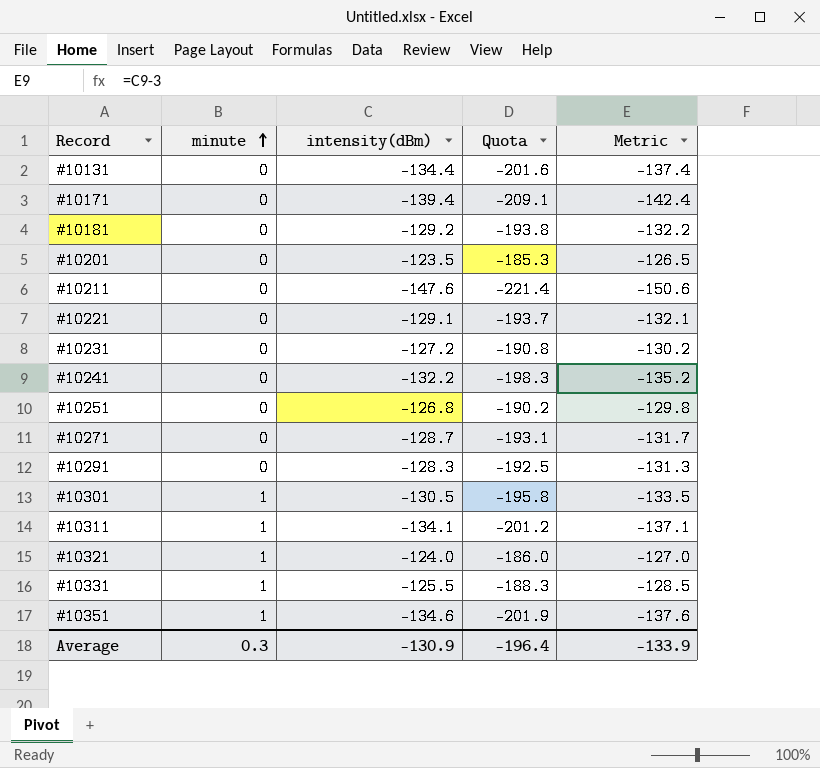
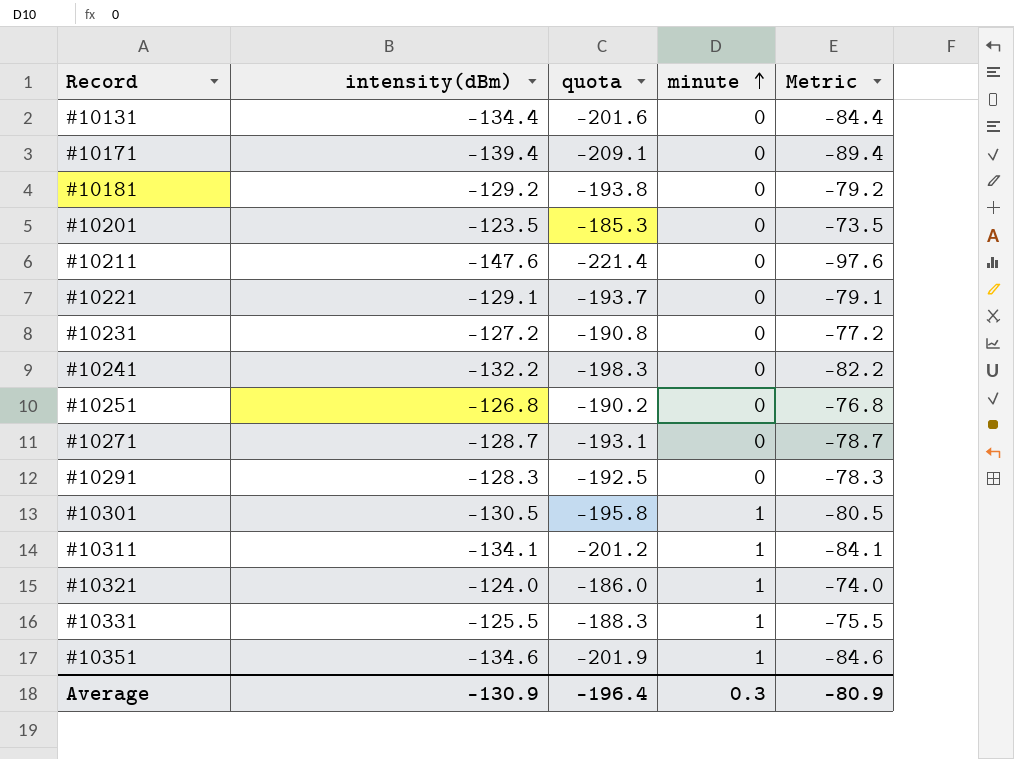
column name: Quota -> quota
column minute | position: 2 -> 4
column Metric | formula: [intensity(dBm)] - 3 -> [intensity(dBm)] + 50
Average | Metric: -133.9 -> -80.9

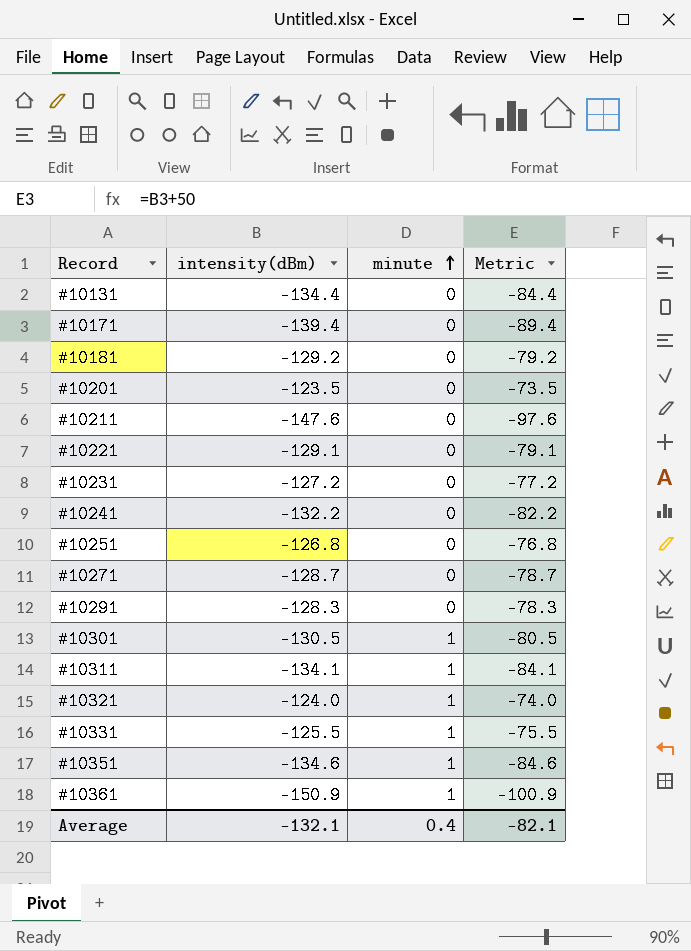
column quota | formula: [intensity(dBm)] * 1.5 -> none
row #10361: none -> -150.9 | 1 | -100.9
Average | intensity(dBm): -130.9 -> -132.1
Average | minute: 0.3 -> 0.4
Average | Metric: -80.9 -> -82.1

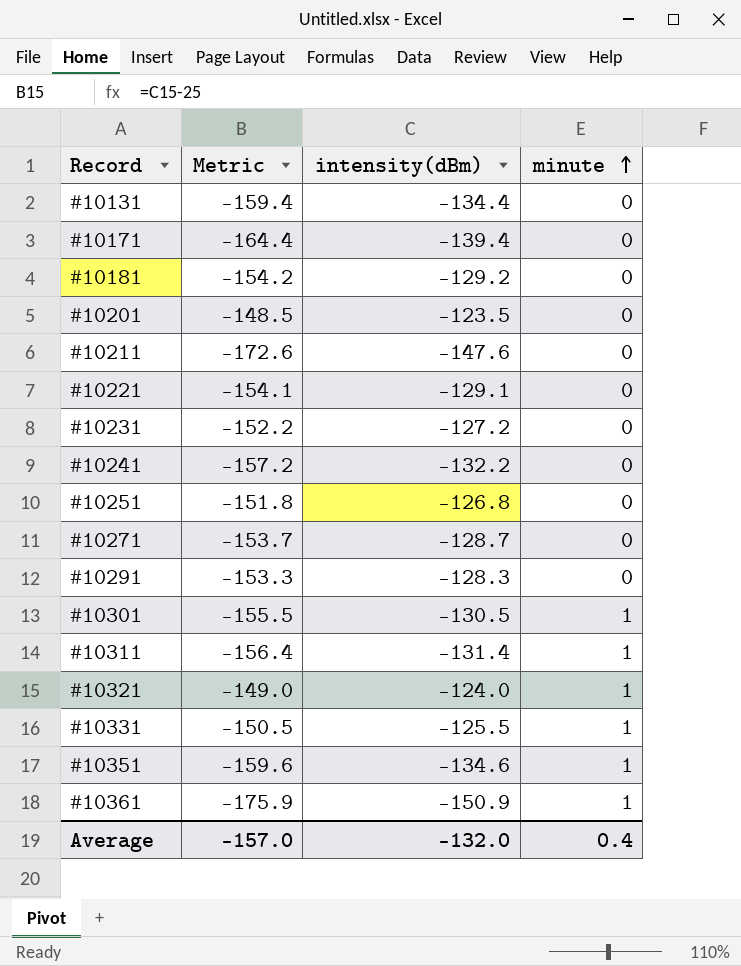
column Metric | formula: [intensity(dBm)] + 50 -> [intensity(dBm)] - 25
column Metric | position: 4 -> 2
#10311 | intensity(dBm): -134.1 -> -131.4
Average | Metric: -82.1 -> -157.0
Average | intensity(dBm): -132.1 -> -132.0

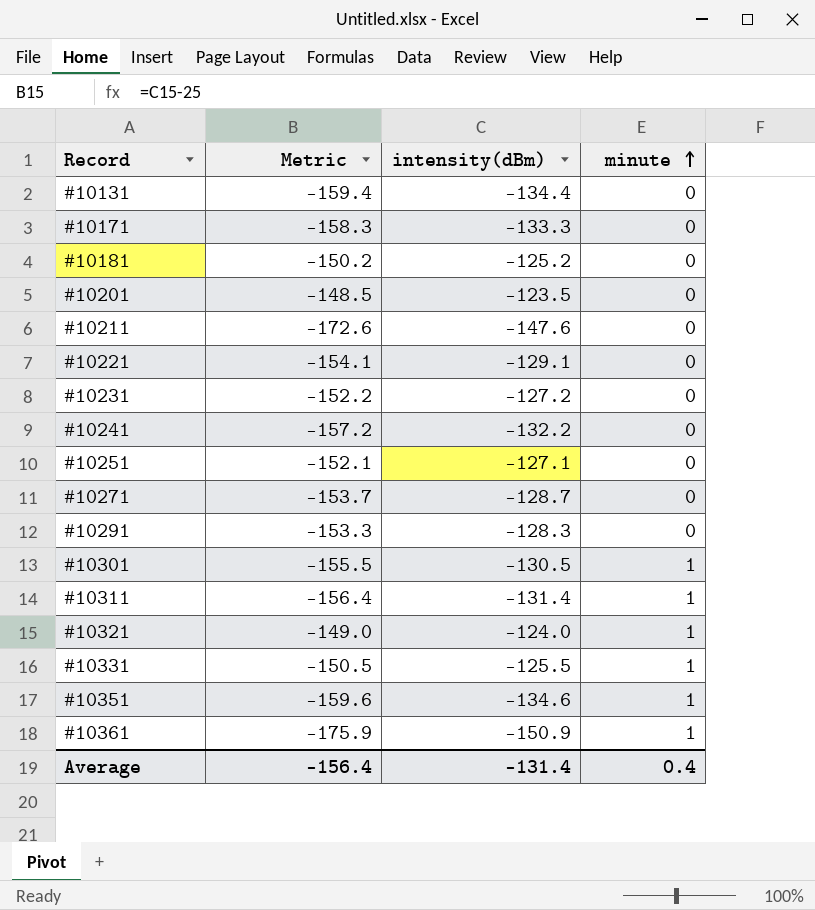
#10171 | Metric: -164.4 -> -158.3
#10171 | intensity(dBm): -139.4 -> -133.3
#10181 | Metric: -154.2 -> -150.2
#10181 | intensity(dBm): -129.2 -> -125.2
#10251 | Metric: -151.8 -> -152.1
#10251 | intensity(dBm): -126.8 -> -127.1
Average | Metric: -157.0 -> -156.4
Average | intensity(dBm): -132.0 -> -131.4

